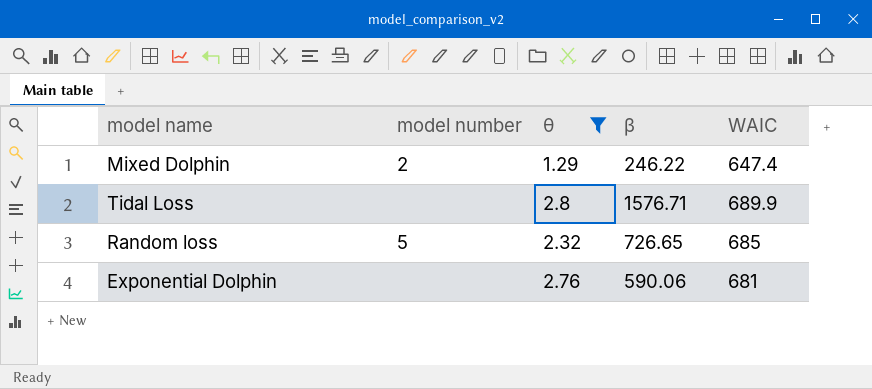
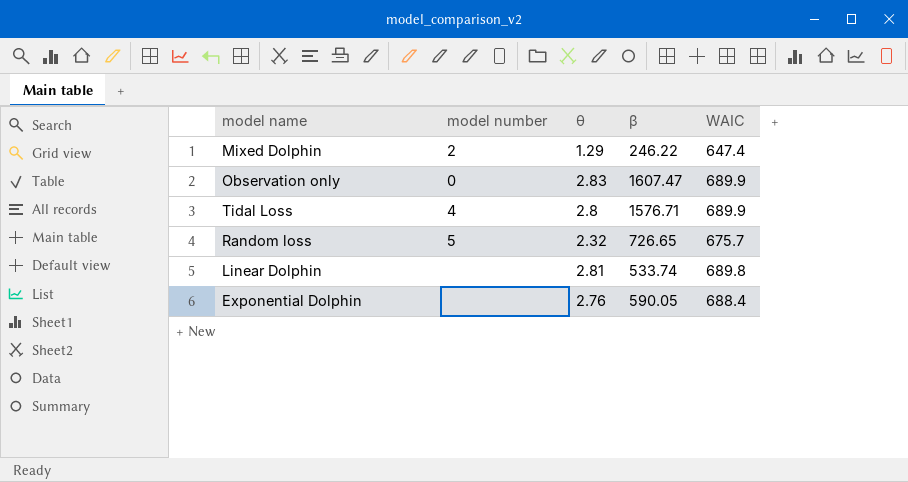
filter: θ <= 2.8 -> none
Tidal Loss | model number: none -> 4
Random loss | WAIC: 685 -> 675.7
Exponential Dolphin | β: 590.06 -> 590.05
Exponential Dolphin | WAIC: 681 -> 688.4

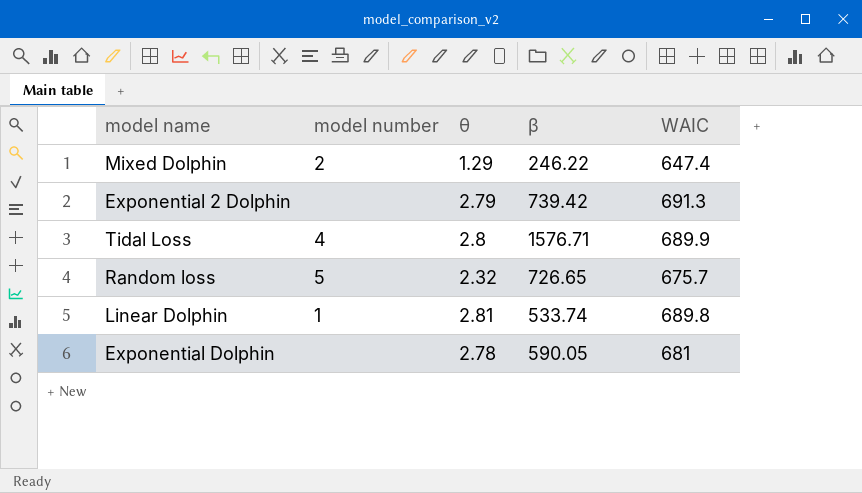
row Observation only: 0 | 2.83 | 1607.47 | 689.9 -> none
row Exponential 2 Dolphin: none -> none | 2.79 | 739.42 | 691.3
Linear Dolphin | model number: none -> 1
Exponential Dolphin | θ: 2.76 -> 2.78
Exponential Dolphin | WAIC: 688.4 -> 681

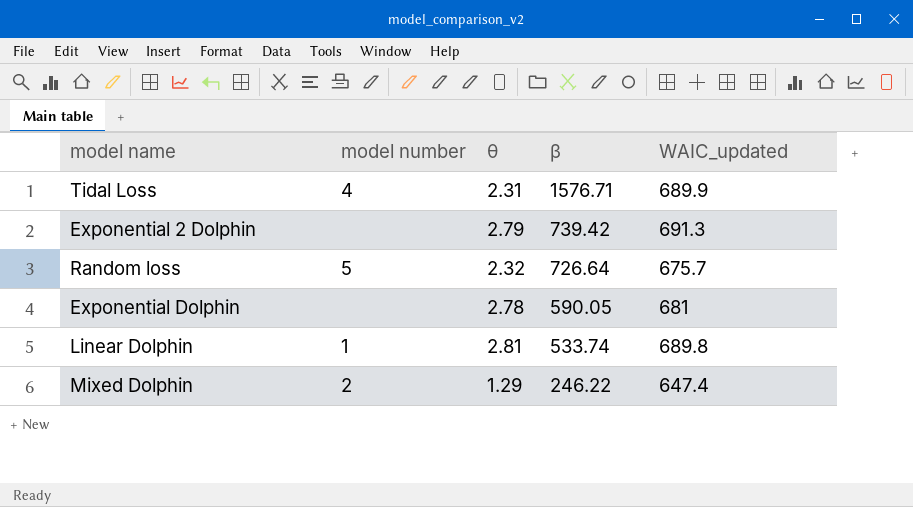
row order: none -> β descending
column name: WAIC -> WAIC_updated
Tidal Loss | θ: 2.8 -> 2.31
Random loss | β: 726.65 -> 726.64

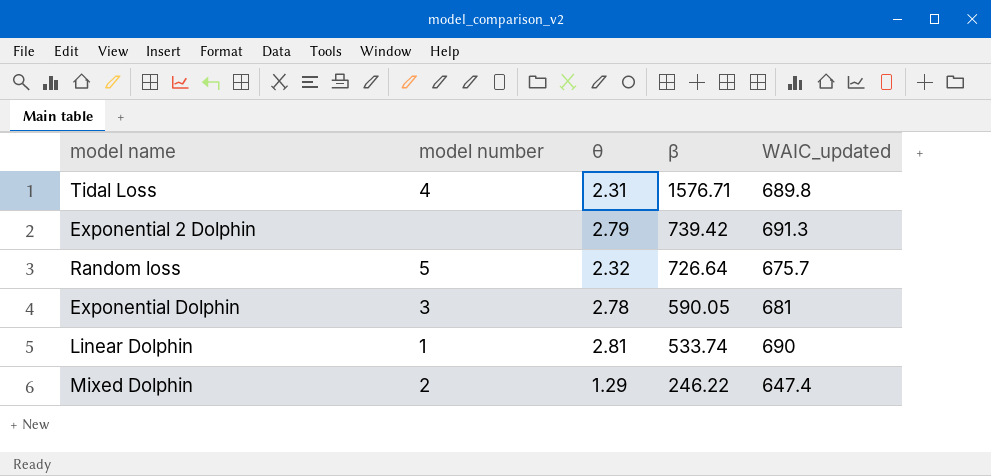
Tidal Loss | WAIC_updated: 689.9 -> 689.8
Exponential Dolphin | model number: none -> 3
Linear Dolphin | WAIC_updated: 689.8 -> 690

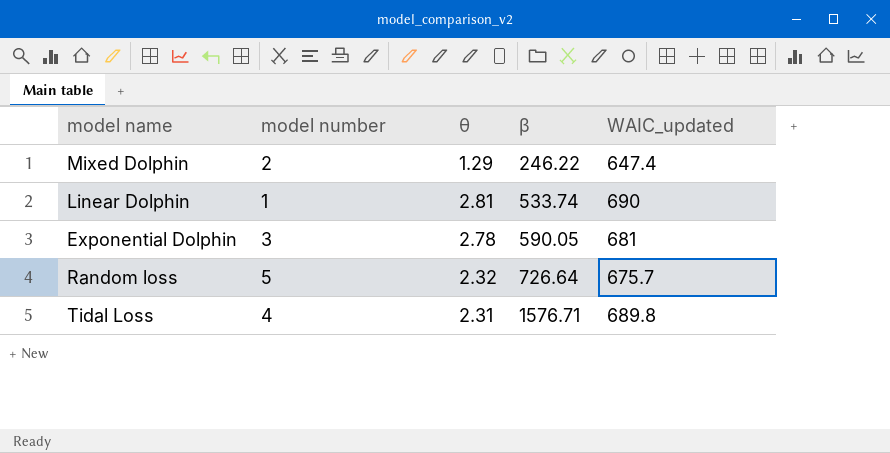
row order: β descending -> β ascending
row Exponential 2 Dolphin: none | 2.79 | 739.42 | 691.3 -> none

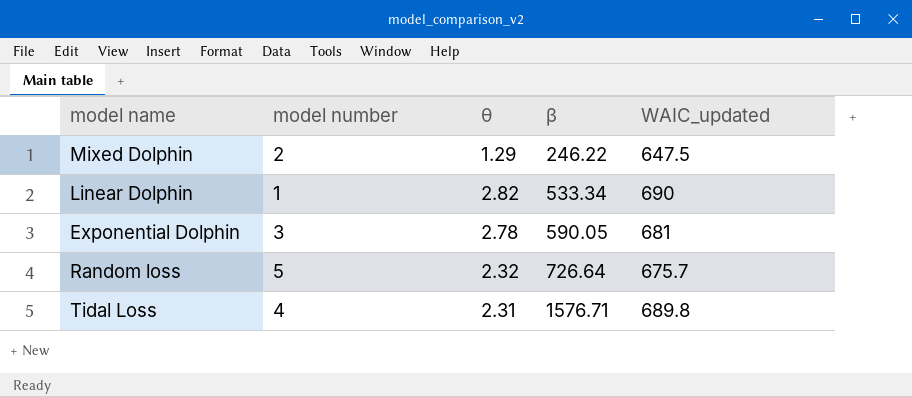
Mixed Dolphin | WAIC_updated: 647.4 -> 647.5
Linear Dolphin | θ: 2.81 -> 2.82
Linear Dolphin | β: 533.74 -> 533.34

